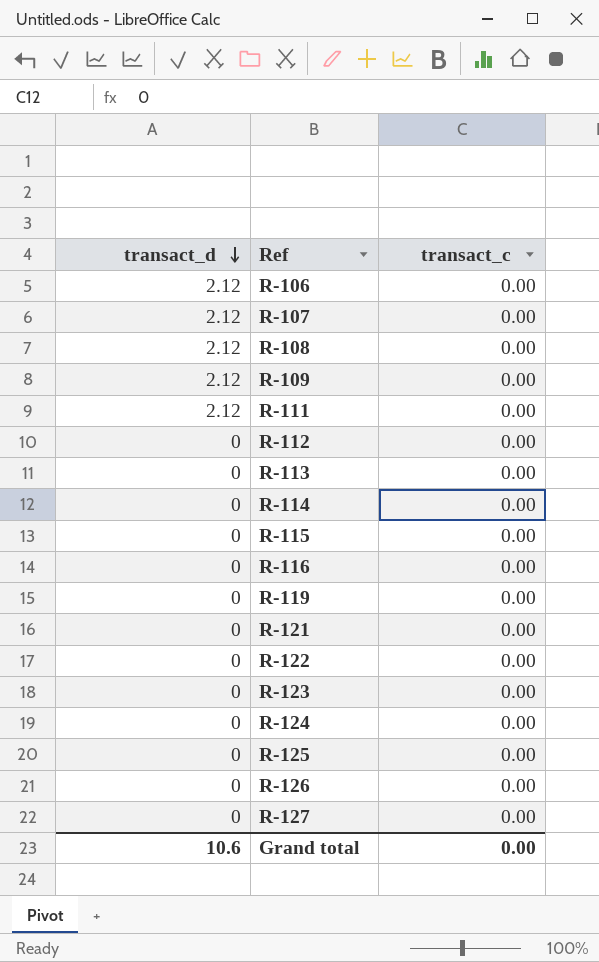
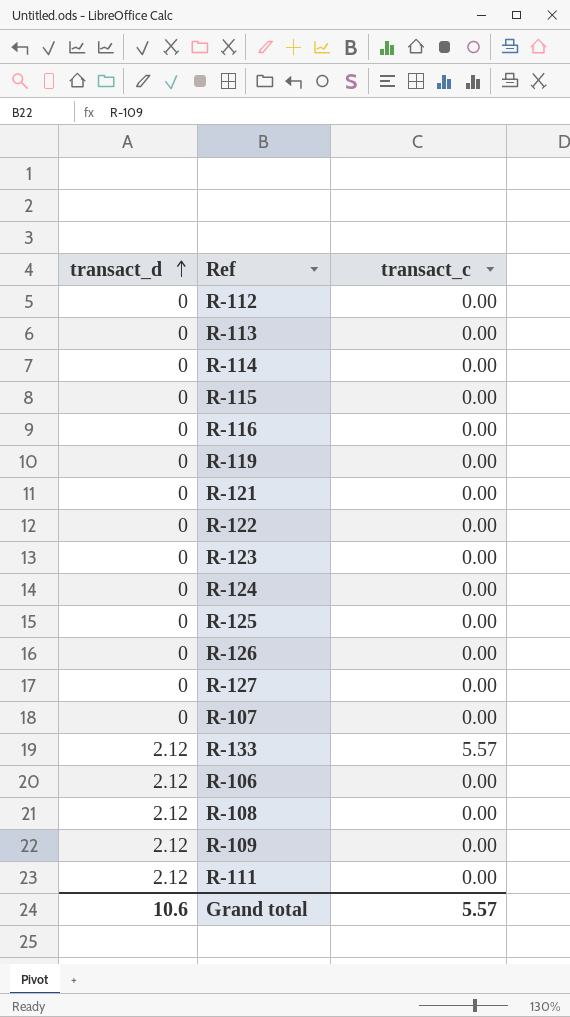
row order: transact_d descending -> transact_d ascending
R-107 | transact_d: 2.12 -> 0
row R-133: none -> 2.12 | 5.57
Grand total | transact_c: 0.00 -> 5.57

